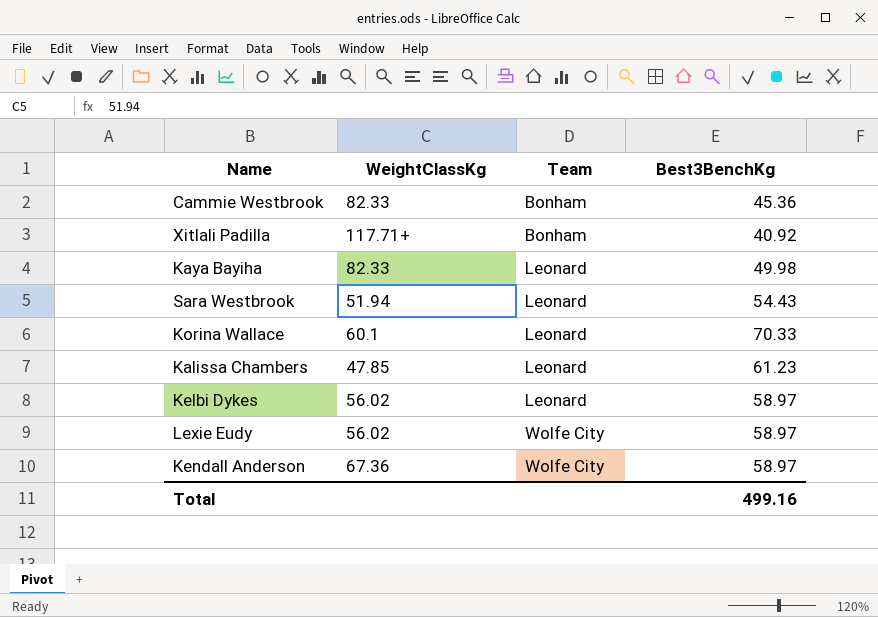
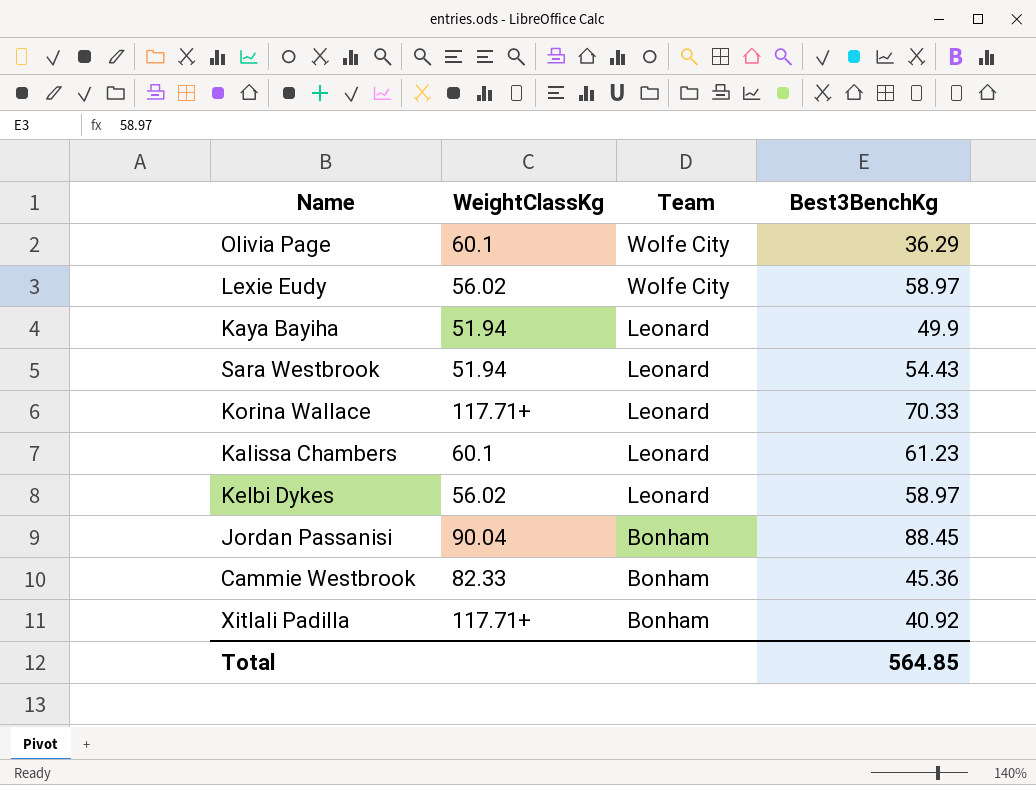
row order: Team ascending -> Team descending
row Kendall Anderson: 67.36 | Wolfe City | 58.97 -> none
row Olivia Page: none -> 60.1 | Wolfe City | 36.29
Kaya Bayiha | WeightClassKg: 82.33 -> 51.94
Kaya Bayiha | Best3BenchKg: 49.98 -> 49.9
Korina Wallace | WeightClassKg: 60.1 -> 117.71+
Kalissa Chambers | WeightClassKg: 47.85 -> 60.1
row Jordan Passanisi: none -> 90.04 | Bonham | 88.45
Total | Best3BenchKg: 499.16 -> 564.85

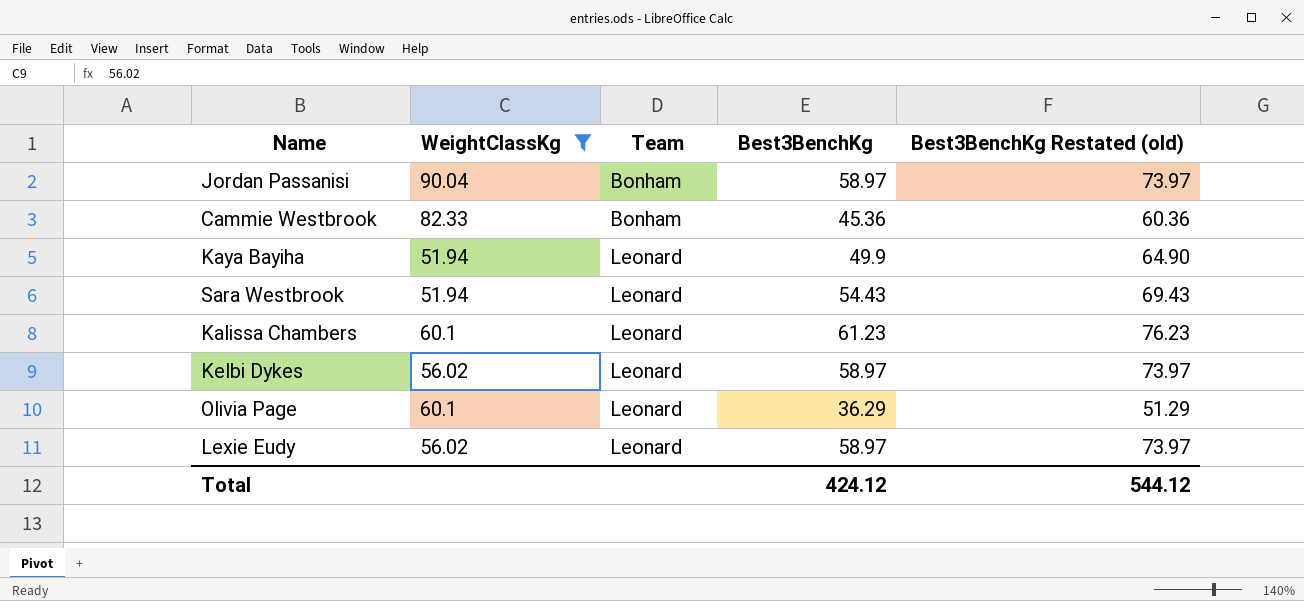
filter: none -> WeightClassKg != 117.71+
row order: Team descending -> Team ascending
column Best3BenchKg Restated (old) | formula: none -> [Best3BenchKg] + 15
Jordan Passanisi | Best3BenchKg: 88.45 -> 58.97
Olivia Page | Team: Wolfe City -> Leonard
Lexie Eudy | Team: Wolfe City -> Leonard
Total | Best3BenchKg: 564.85 -> 424.12

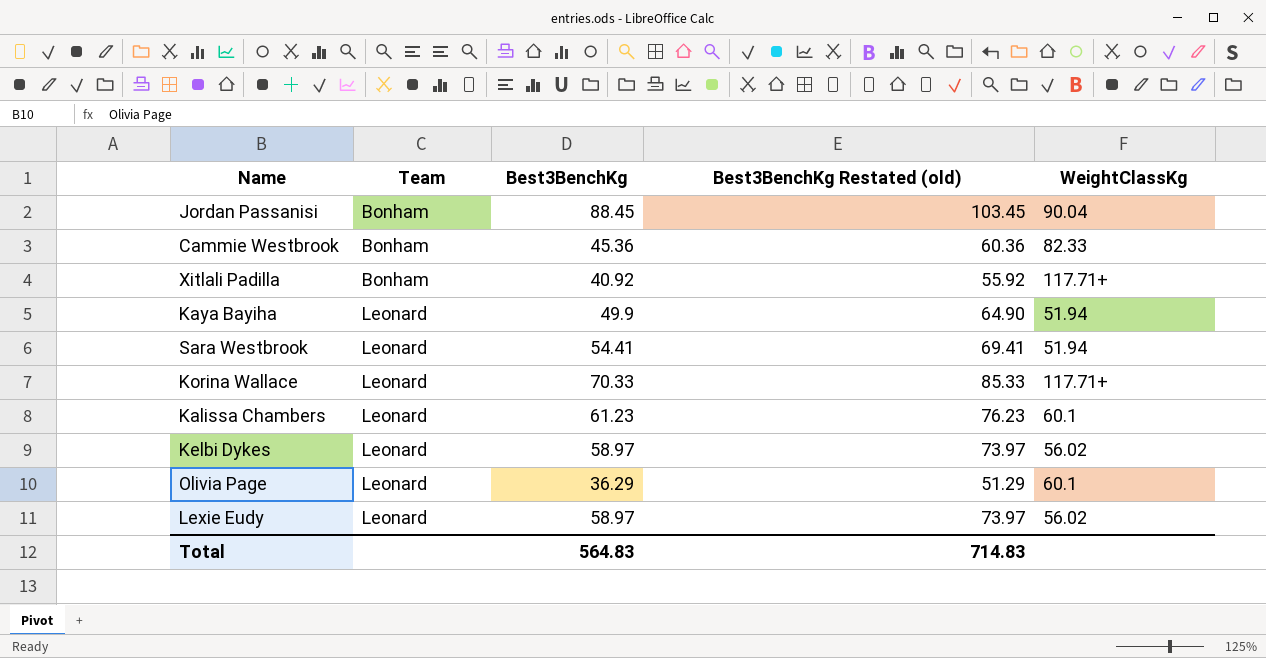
filter: WeightClassKg != 117.71+ -> none
column WeightClassKg | position: 2 -> 5
Jordan Passanisi | Best3BenchKg: 58.97 -> 88.45
Jordan Passanisi | Best3BenchKg Restated (old): 73.97 -> 103.45
Sara Westbrook | Best3BenchKg: 54.43 -> 54.41
Sara Westbrook | Best3BenchKg Restated (old): 69.43 -> 69.41
Total | Best3BenchKg: 424.12 -> 564.83
Total | Best3BenchKg Restated (old): 544.12 -> 714.83

